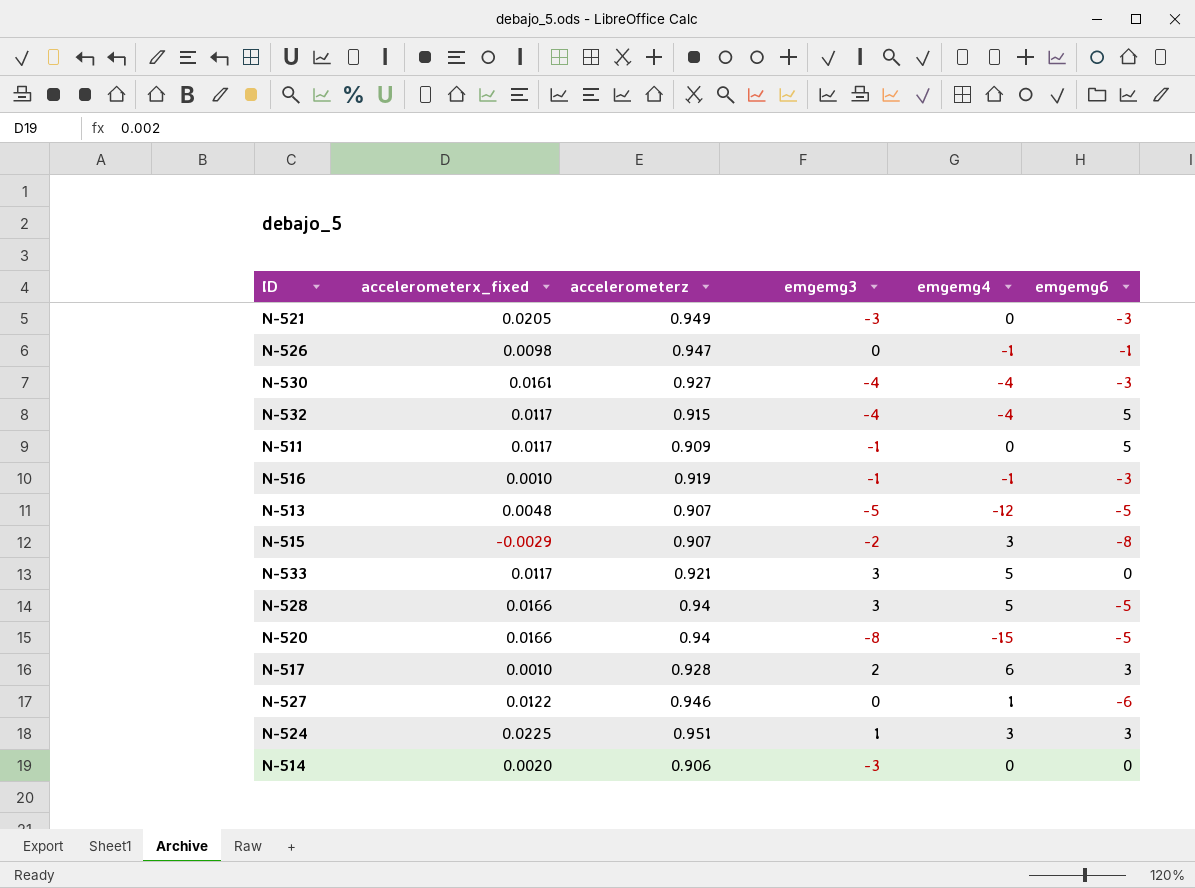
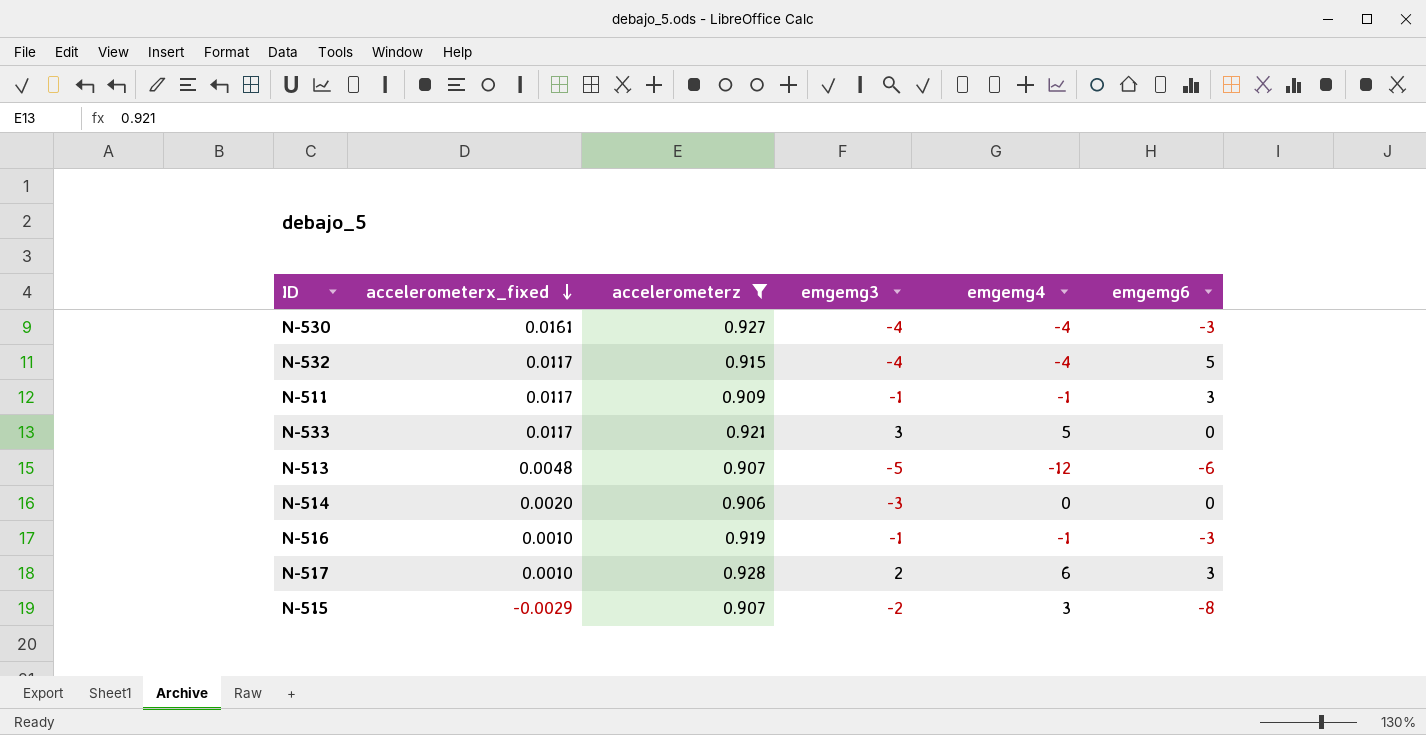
filter: none -> accelerometerz <= 0.928
row order: none -> accelerometerx_fixed descending
N-511 | emgemg4: 0 -> -1
N-511 | emgemg6: 5 -> 3
N-513 | emgemg6: -5 -> -6

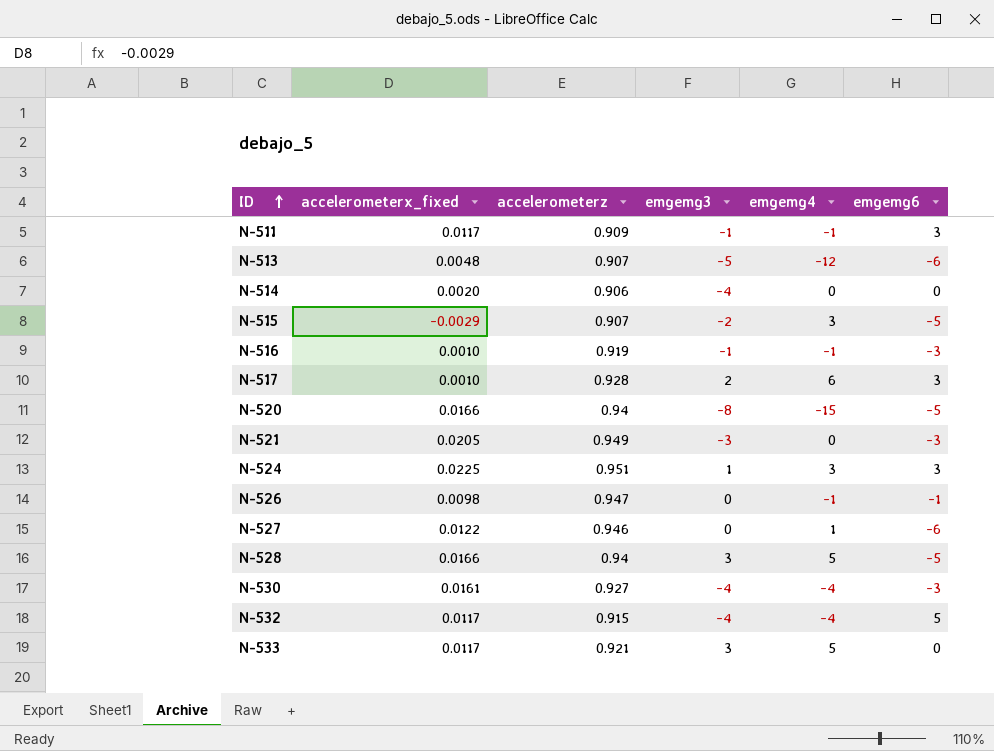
filter: accelerometerz <= 0.928 -> none
row order: accelerometerx_fixed descending -> ID ascending
N-514 | emgemg3: -3 -> -4
N-515 | emgemg6: -8 -> -5

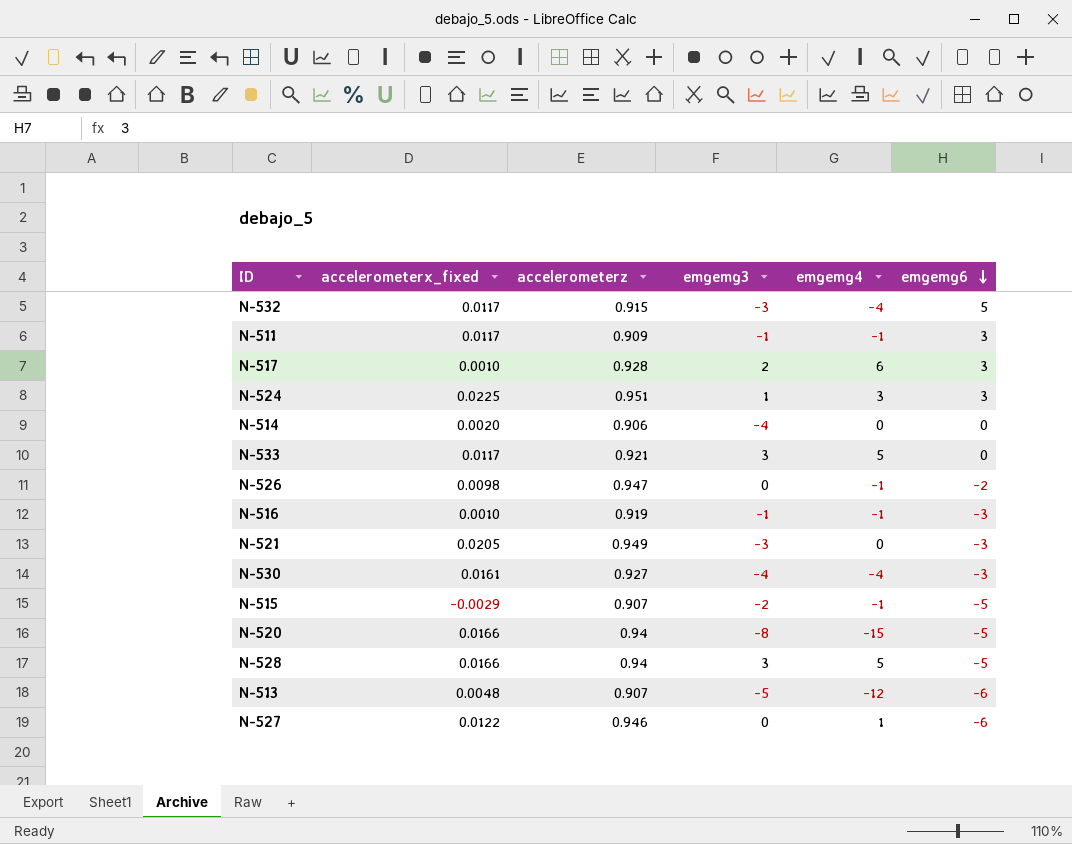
row order: ID ascending -> emgemg6 descending
N-532 | emgemg3: -4 -> -3
N-526 | emgemg6: -1 -> -2
N-515 | emgemg4: 3 -> -1

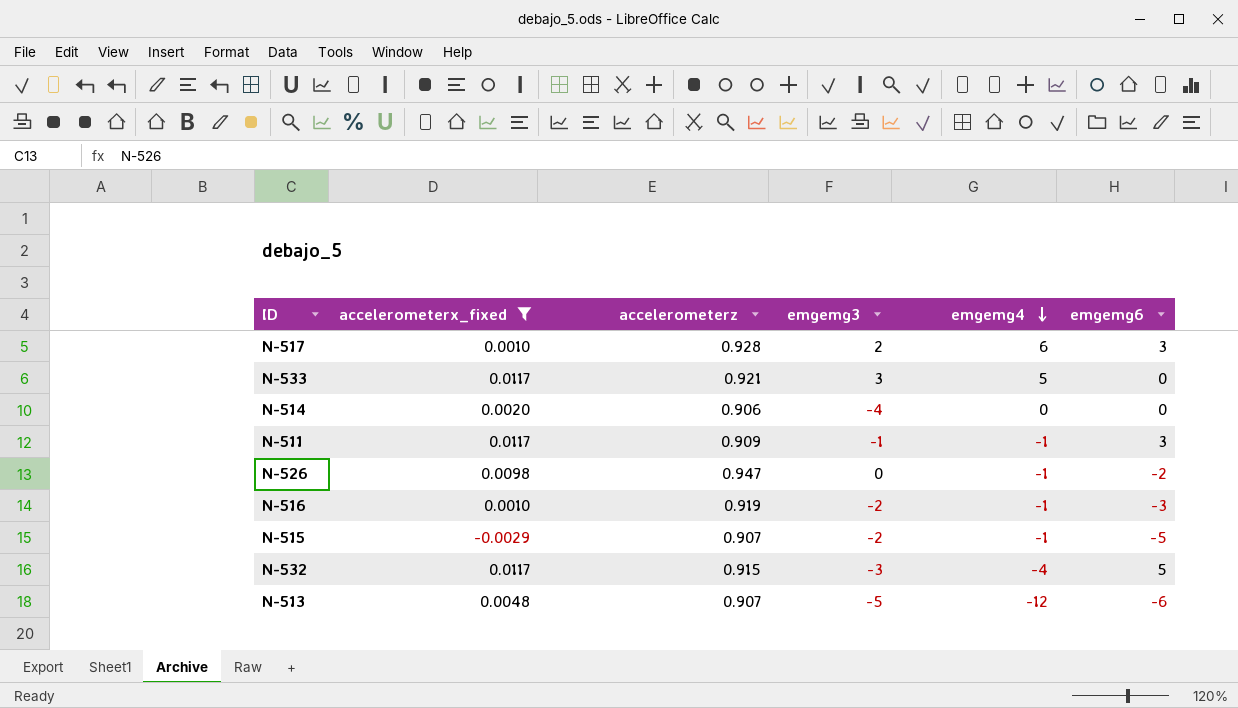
filter: none -> accelerometerx_fixed <= 0.0117
row order: emgemg6 descending -> emgemg4 descending
N-516 | emgemg3: -1 -> -2

